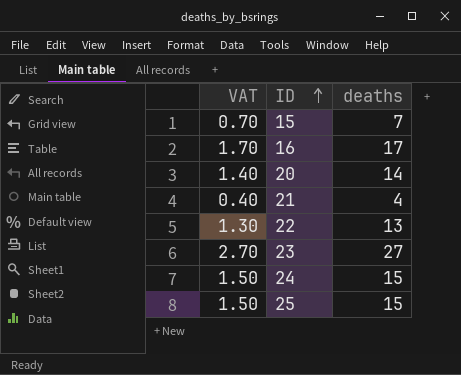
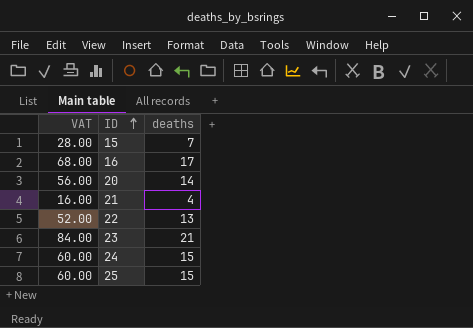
column VAT | formula: [deaths] * 0.1 -> [deaths] * 4
23 | deaths: 27 -> 21

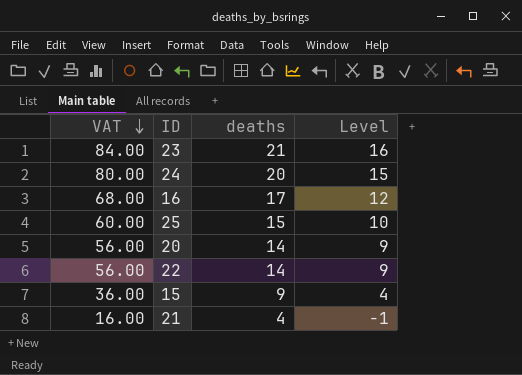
row order: ID ascending -> VAT descending
column Level | formula: none -> [deaths] - 5
24 | VAT: 60.00 -> 80.00
24 | deaths: 15 -> 20
22 | VAT: 52.00 -> 56.00
22 | deaths: 13 -> 14
15 | VAT: 28.00 -> 36.00
15 | deaths: 7 -> 9

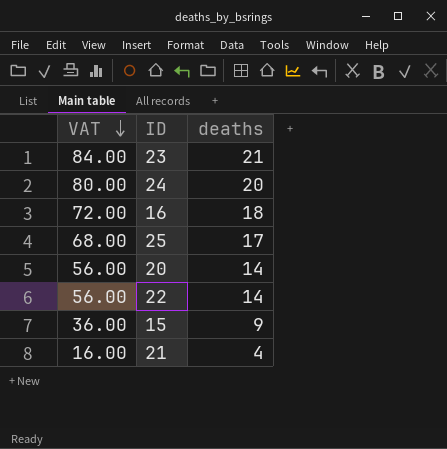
column Level | formula: [deaths] - 5 -> none
16 | VAT: 68.00 -> 72.00
16 | deaths: 17 -> 18
25 | VAT: 60.00 -> 68.00
25 | deaths: 15 -> 17

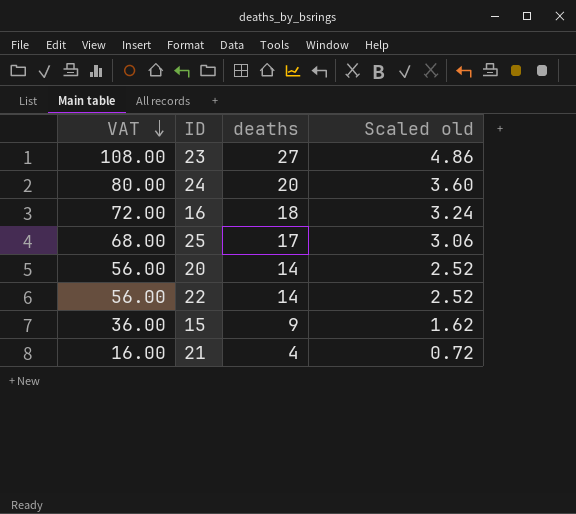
column Scaled old | formula: none -> [deaths] * 0.18
23 | VAT: 84.00 -> 108.00
23 | deaths: 21 -> 27

